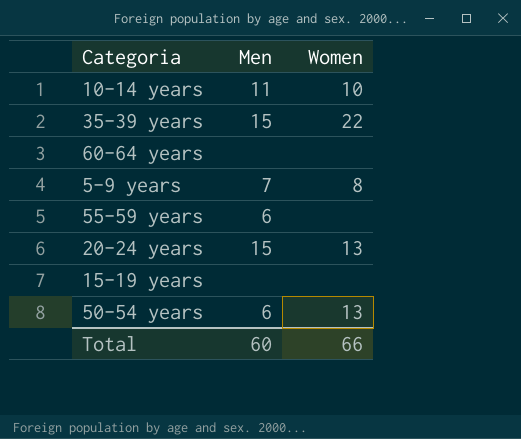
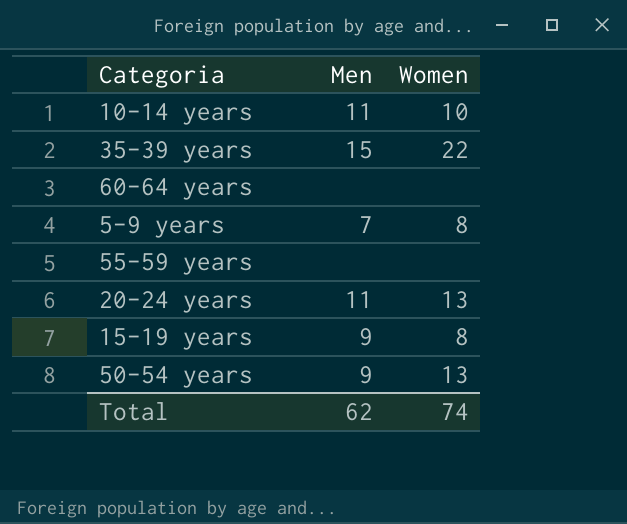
55-59 years | Men: 6 -> none
20-24 years | Men: 15 -> 11
15-19 years | Men: none -> 9
15-19 years | Women: none -> 8
50-54 years | Men: 6 -> 9
Total | Men: 60 -> 62
Total | Women: 66 -> 74

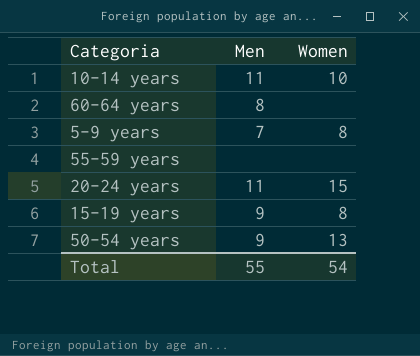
row 35-39 years: 15 | 22 -> none
60-64 years | Men: none -> 8
20-24 years | Women: 13 -> 15
Total | Men: 62 -> 55
Total | Women: 74 -> 54

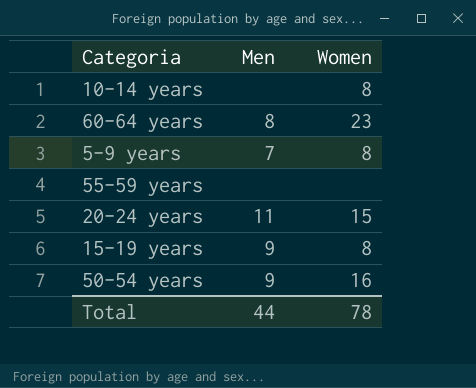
10-14 years | Men: 11 -> none
10-14 years | Women: 10 -> 8
60-64 years | Women: none -> 23
50-54 years | Women: 13 -> 16
Total | Men: 55 -> 44
Total | Women: 54 -> 78

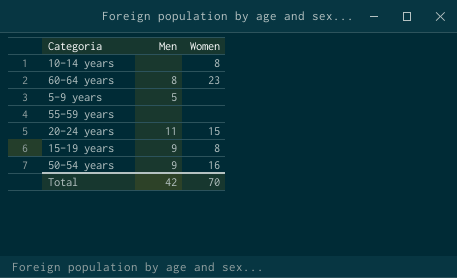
5-9 years | Men: 7 -> 5
5-9 years | Women: 8 -> none
Total | Men: 44 -> 42
Total | Women: 78 -> 70

